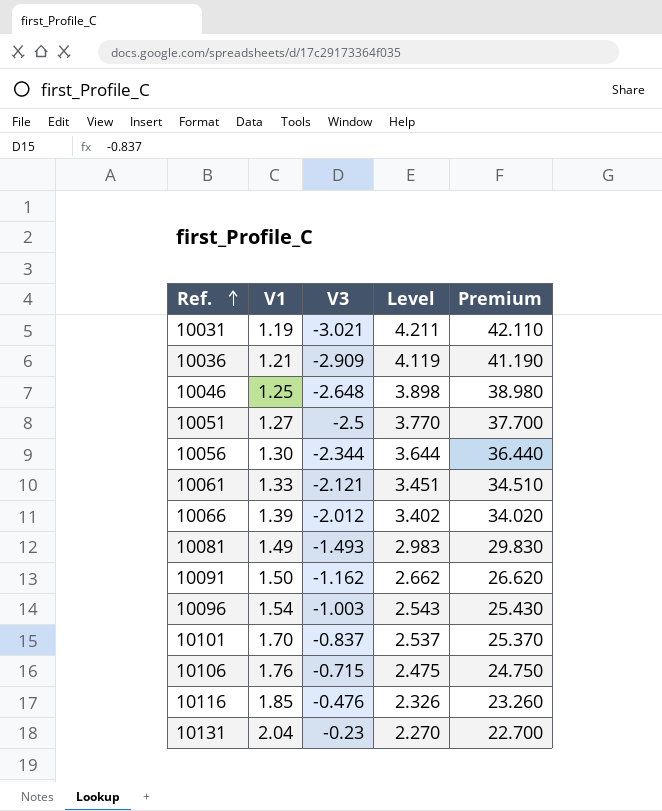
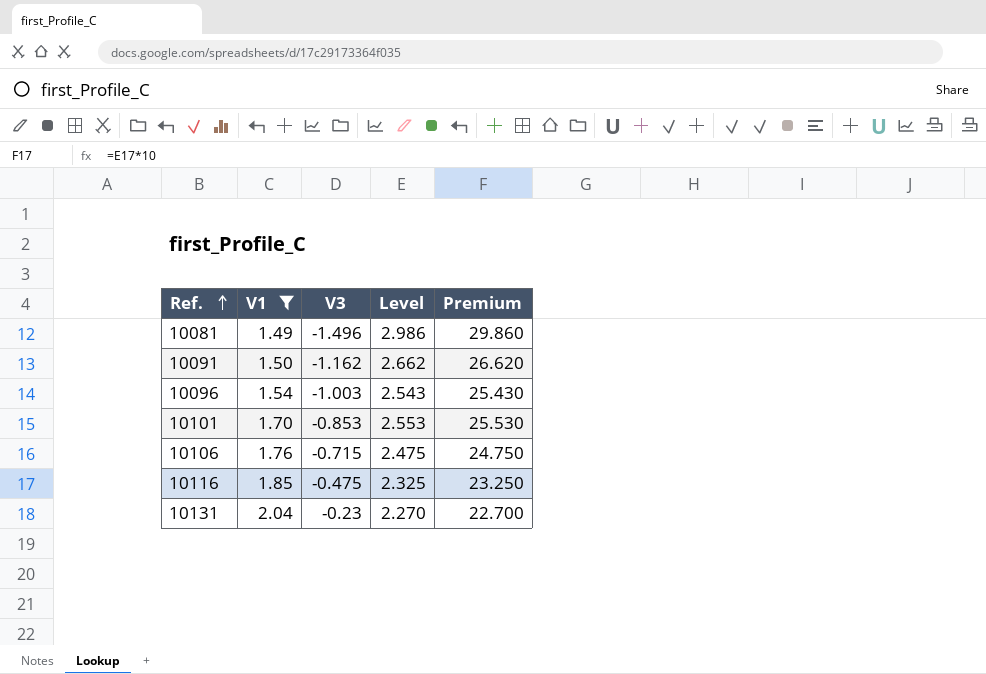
filter: none -> V1 >= 1.49
10081 | V3: -1.493 -> -1.496
10081 | Level: 2.983 -> 2.986
10081 | Premium: 29.830 -> 29.860
10101 | V3: -0.837 -> -0.853
10101 | Level: 2.537 -> 2.553
10101 | Premium: 25.370 -> 25.530
10116 | V3: -0.476 -> -0.475
10116 | Level: 2.326 -> 2.325
10116 | Premium: 23.260 -> 23.250

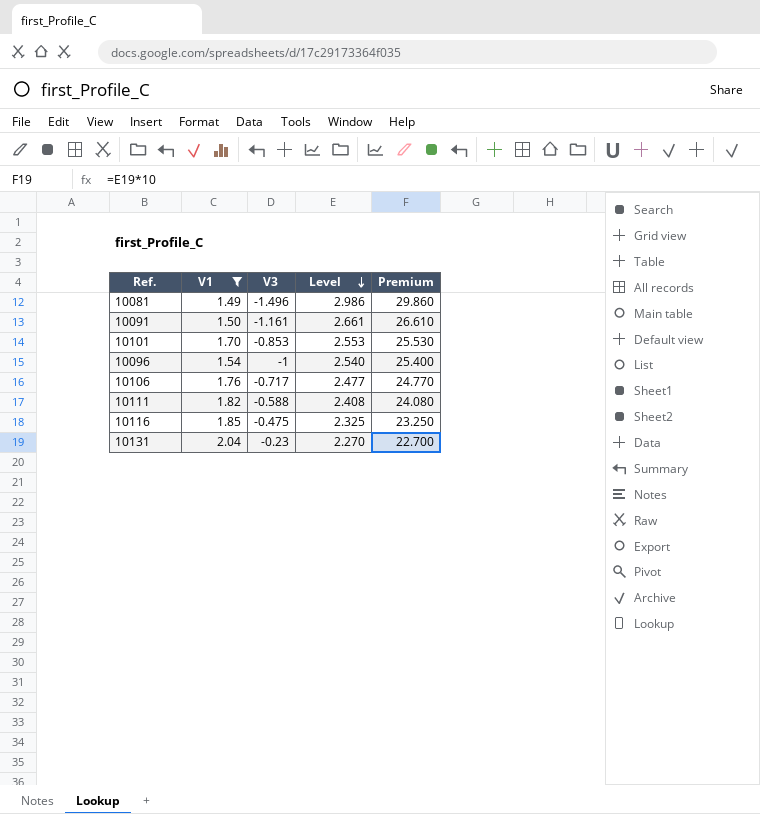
row order: Ref. ascending -> Level descending
10091 | V3: -1.162 -> -1.161
10091 | Level: 2.662 -> 2.661
10091 | Premium: 26.620 -> 26.610
10096 | V3: -1.003 -> -1
10096 | Level: 2.543 -> 2.540
10096 | Premium: 25.430 -> 25.400
10106 | V3: -0.715 -> -0.717
10106 | Level: 2.475 -> 2.477
10106 | Premium: 24.750 -> 24.770
row 10111: none -> 1.82 | -0.588 | 2.408 | 24.080

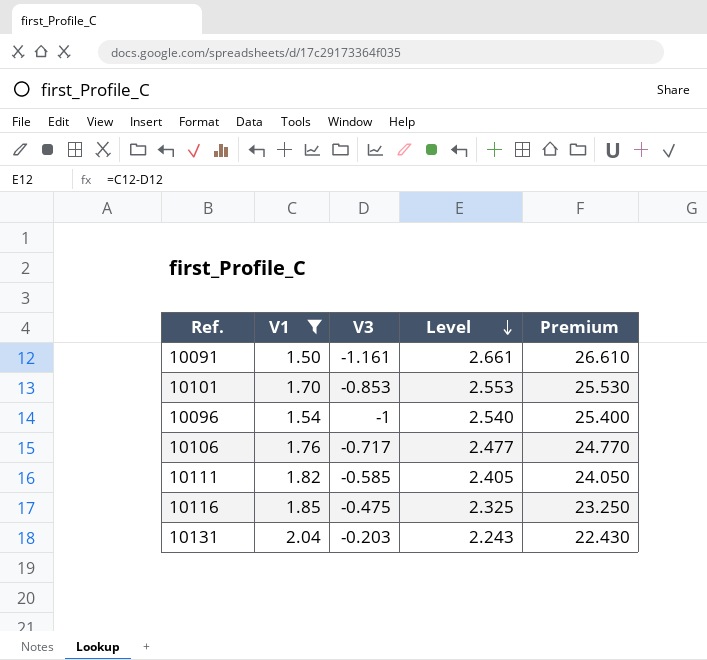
row 10081: 1.49 | -1.496 | 2.986 | 29.860 -> none
10111 | V3: -0.588 -> -0.585
10111 | Level: 2.408 -> 2.405
10111 | Premium: 24.080 -> 24.050
10131 | V3: -0.23 -> -0.203
10131 | Level: 2.270 -> 2.243
10131 | Premium: 22.700 -> 22.430

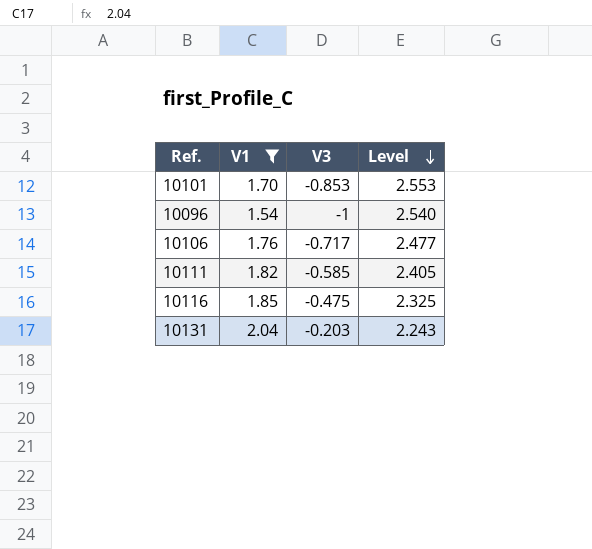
column Premium | formula: [Level] * 10 -> none
row 10091: 1.50 | -1.161 | 2.661 | 26.610 -> none

